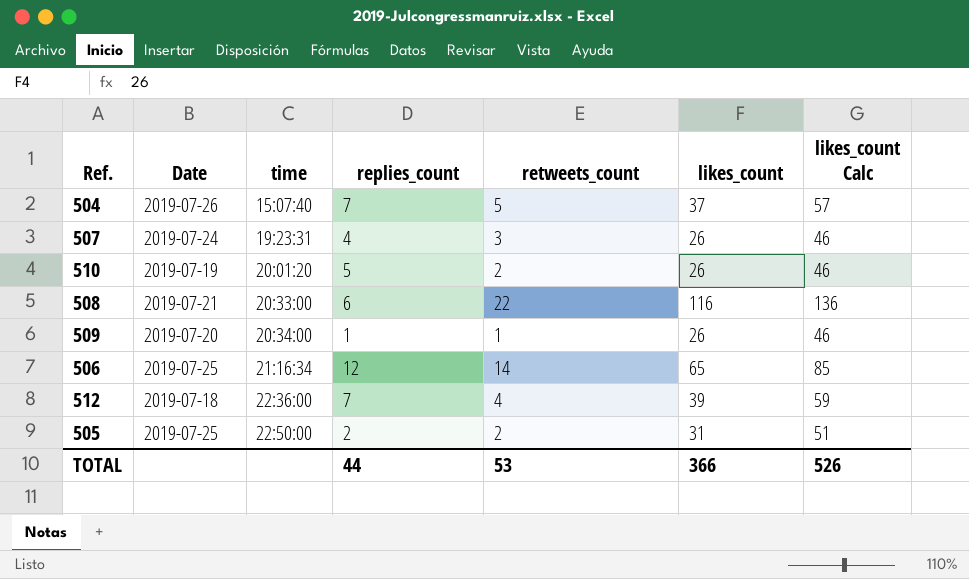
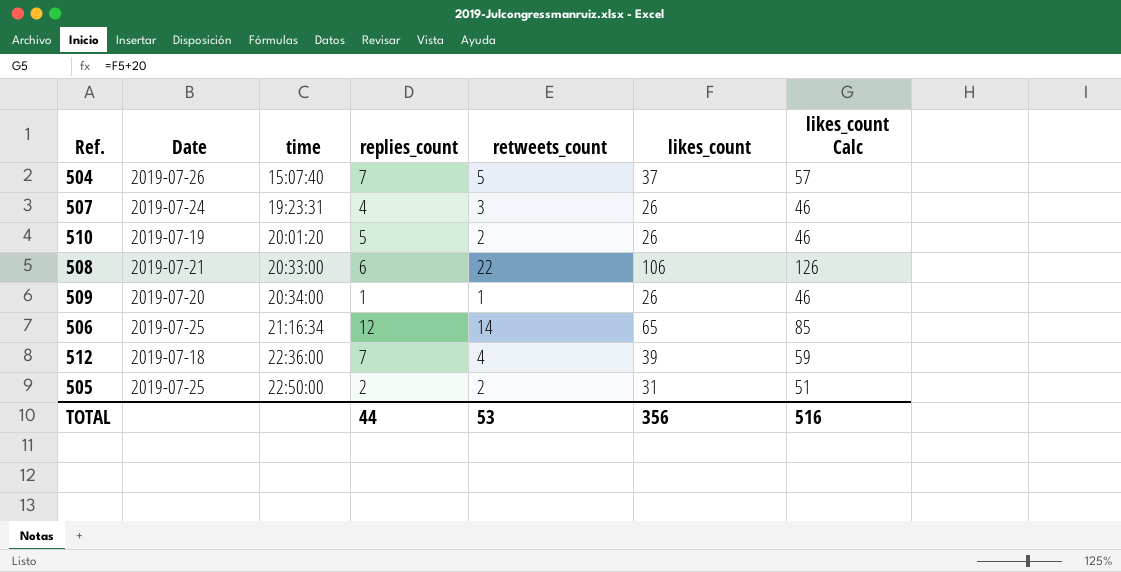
508 | likes_count: 116 -> 106
508 | likes_count Calc: 136 -> 126
TOTAL | likes_count: 366 -> 356
TOTAL | likes_count Calc: 526 -> 516

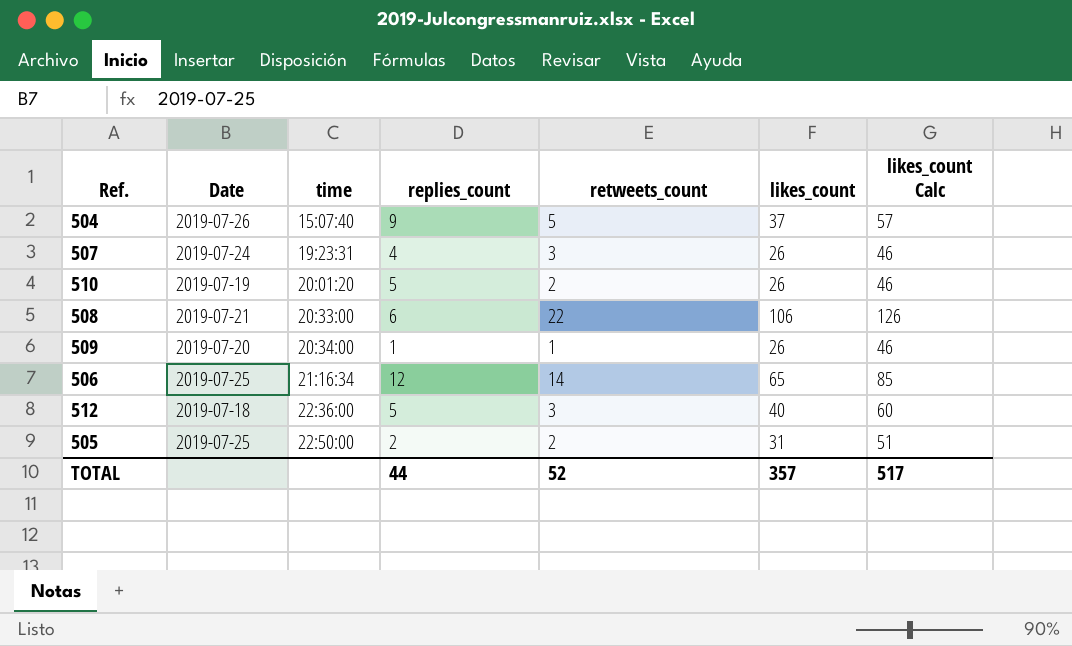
504 | replies_count: 7 -> 9
512 | replies_count: 7 -> 5
512 | retweets_count: 4 -> 3
512 | likes_count: 39 -> 40
512 | likes_count Calc: 59 -> 60
TOTAL | retweets_count: 53 -> 52
TOTAL | likes_count: 356 -> 357
TOTAL | likes_count Calc: 516 -> 517

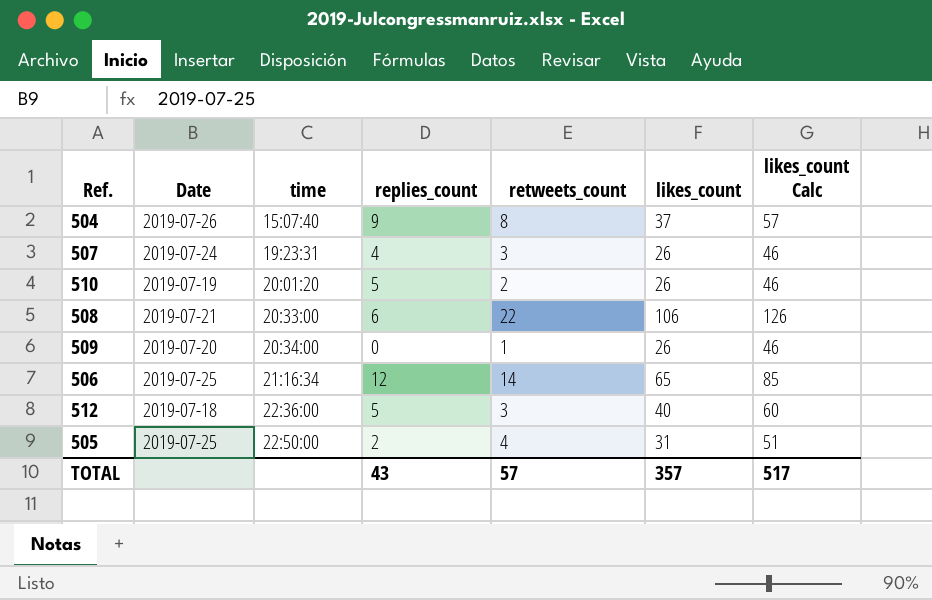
504 | retweets_count: 5 -> 8
509 | replies_count: 1 -> 0
505 | retweets_count: 2 -> 4
TOTAL | replies_count: 44 -> 43
TOTAL | retweets_count: 52 -> 57

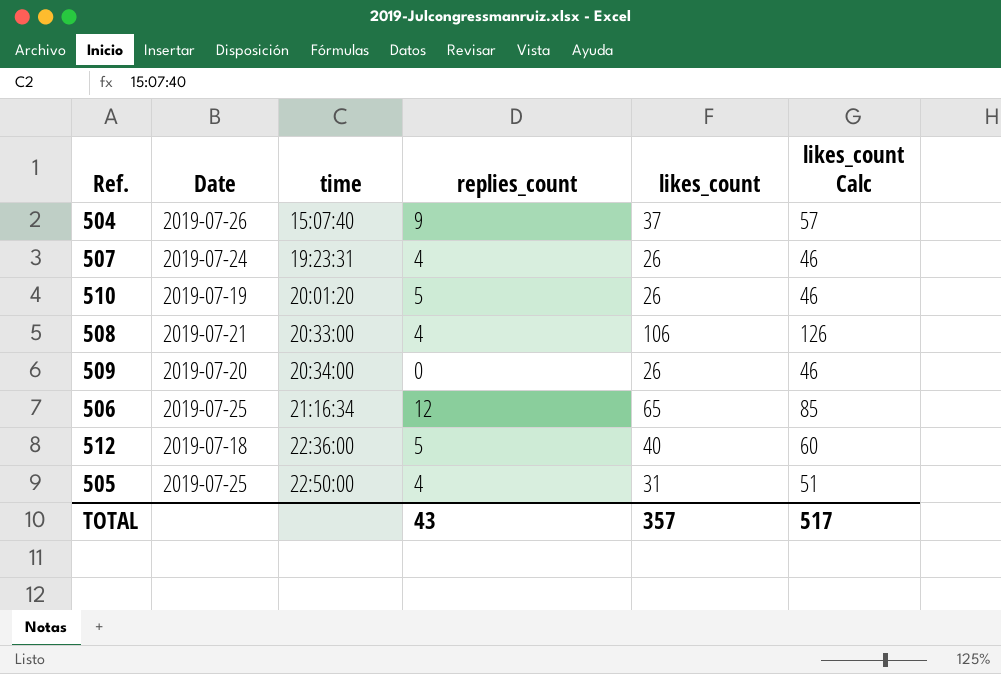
column retweets_count | position: 5 -> none
508 | replies_count: 6 -> 4
505 | replies_count: 2 -> 4

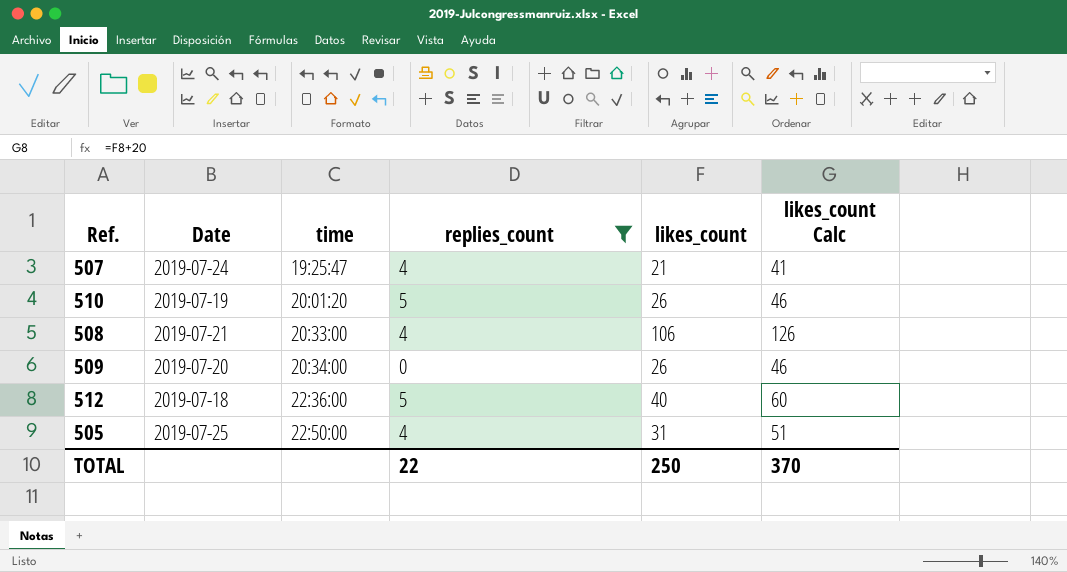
filter: none -> replies_count <= 5
507 | time: 19:23:31 -> 19:25:47
507 | likes_count: 26 -> 21
507 | likes_count Calc: 46 -> 41
TOTAL | replies_count: 43 -> 22
TOTAL | likes_count: 357 -> 250
TOTAL | likes_count Calc: 517 -> 370

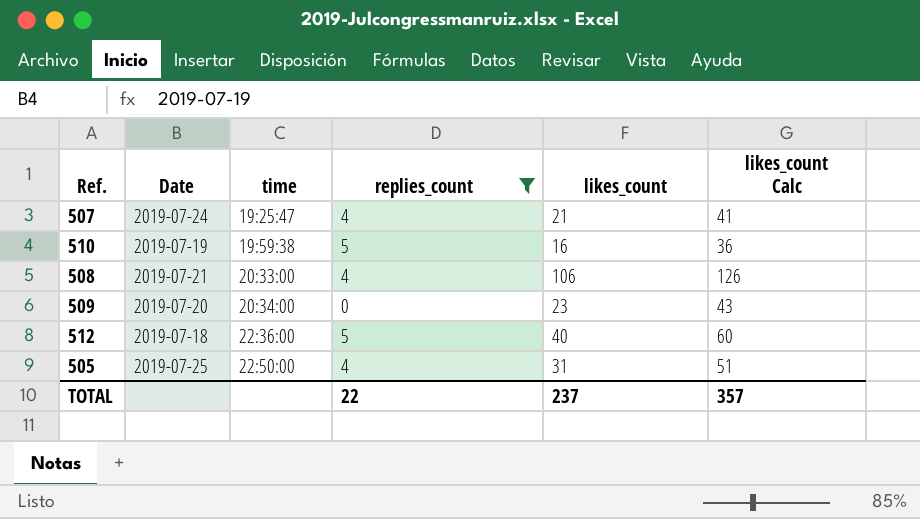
510 | time: 20:01:20 -> 19:59:38
510 | likes_count: 26 -> 16
510 | likes_count Calc: 46 -> 36
509 | likes_count: 26 -> 23
509 | likes_count Calc: 46 -> 43
TOTAL | likes_count: 250 -> 237
TOTAL | likes_count Calc: 370 -> 357

